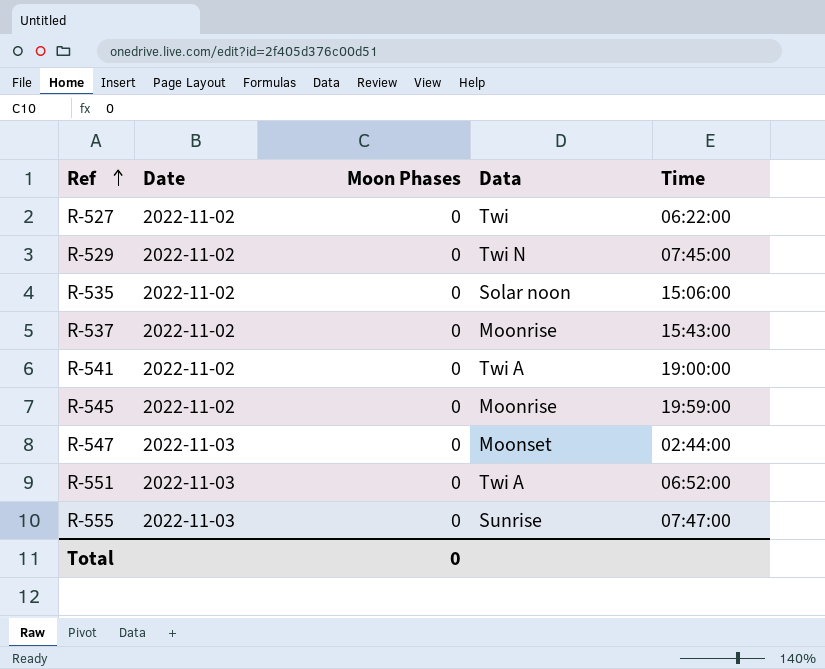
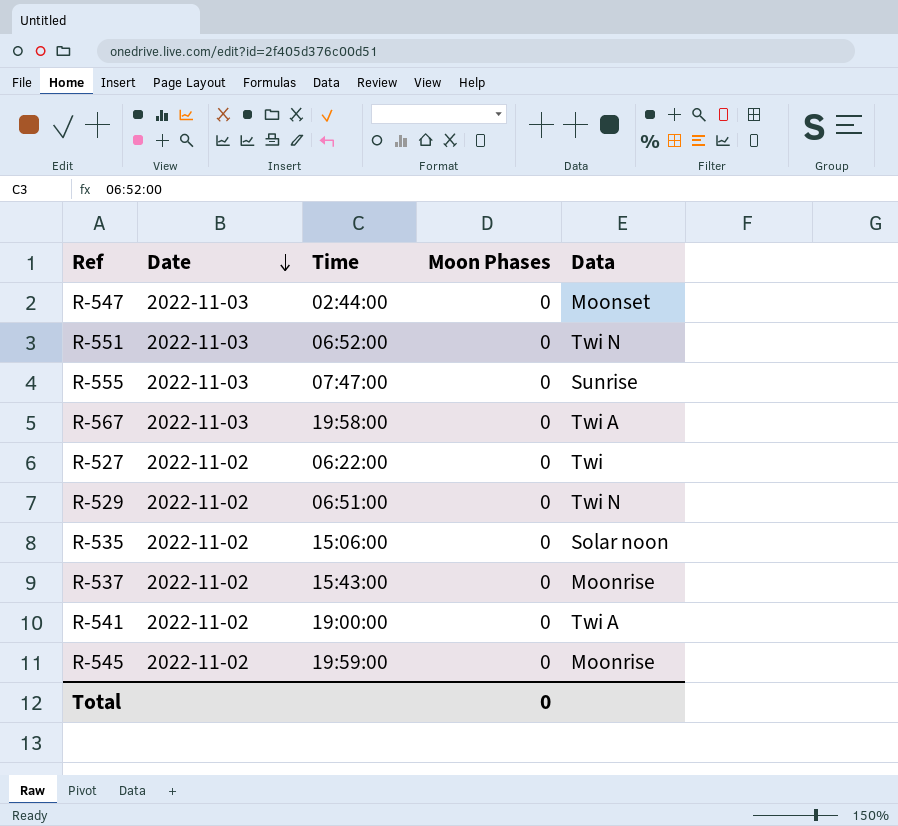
row order: Ref ascending -> Date descending
column Time | position: 5 -> 3
R-551 | Data: Twi A -> Twi N
row R-567: none -> 2022-11-03 | 19:58:00 | 0 | Twi A
R-529 | Time: 07:45:00 -> 06:51:00

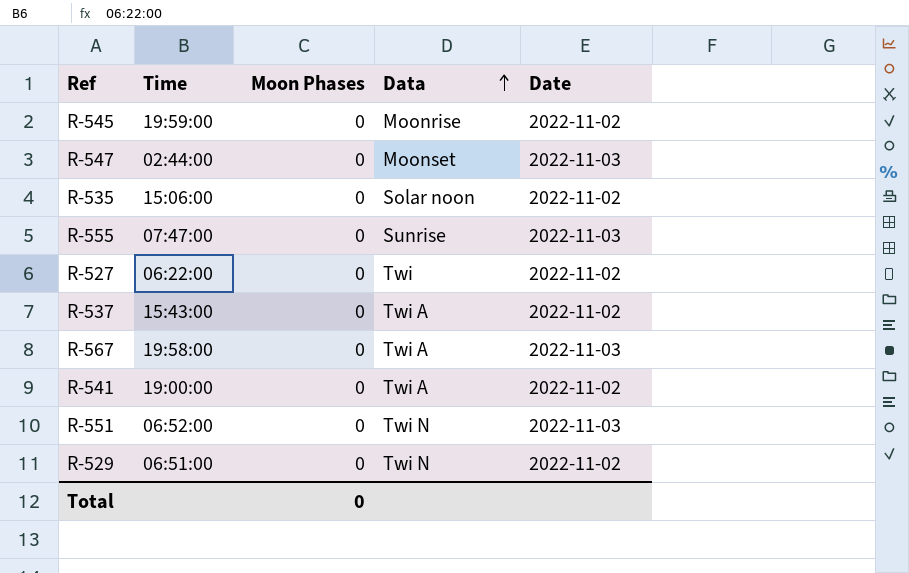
row order: Date descending -> Data ascending
column Date | position: 2 -> 5
R-537 | Data: Moonrise -> Twi A

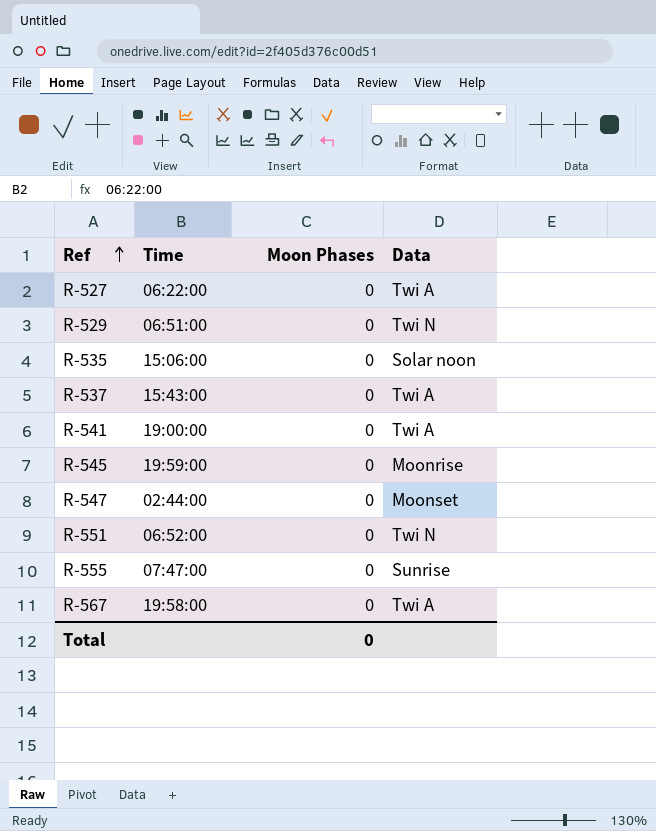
row order: Data ascending -> Ref ascending
column Date | position: 5 -> none
R-527 | Data: Twi -> Twi A

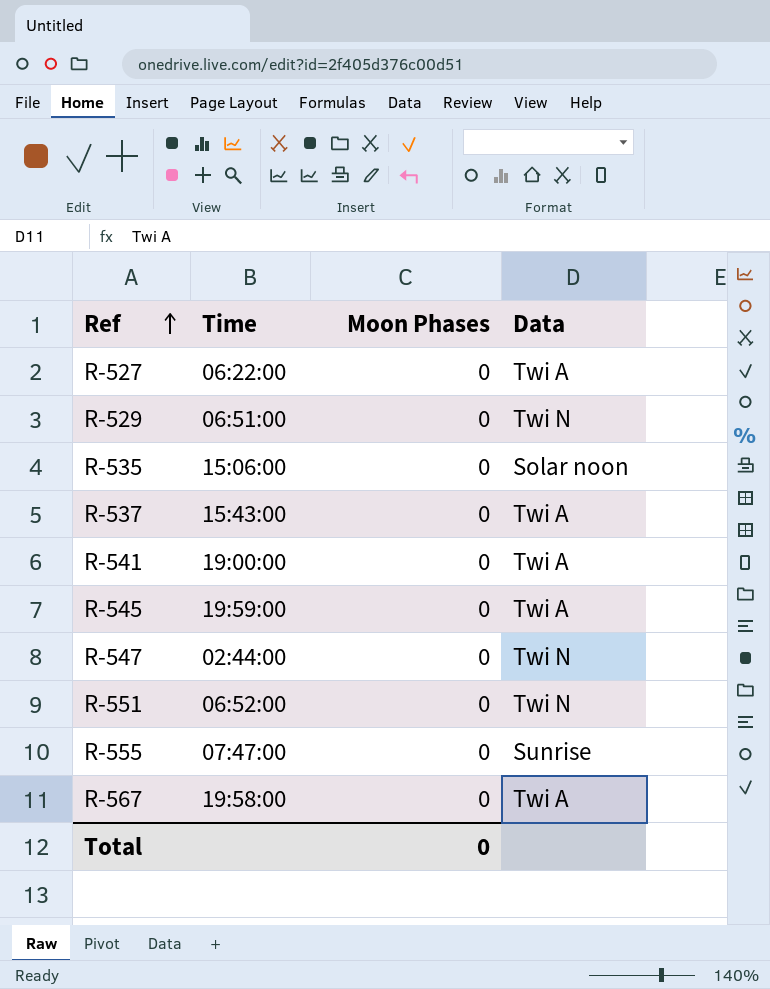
R-545 | Data: Moonrise -> Twi A
R-547 | Data: Moonset -> Twi N

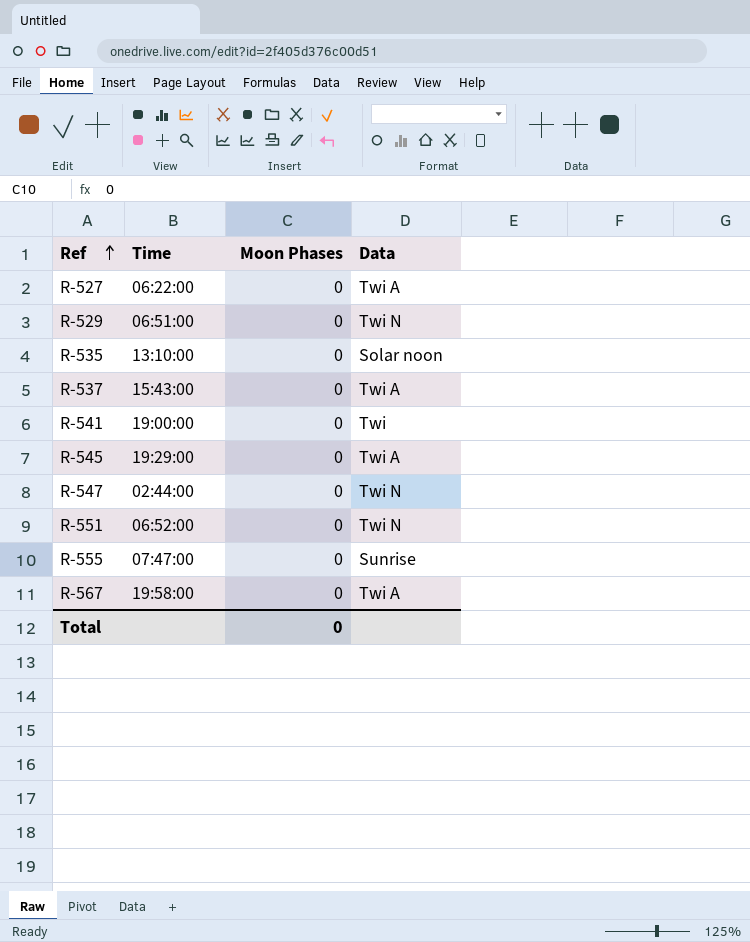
R-535 | Time: 15:06:00 -> 13:10:00
R-541 | Data: Twi A -> Twi
R-545 | Time: 19:59:00 -> 19:29:00

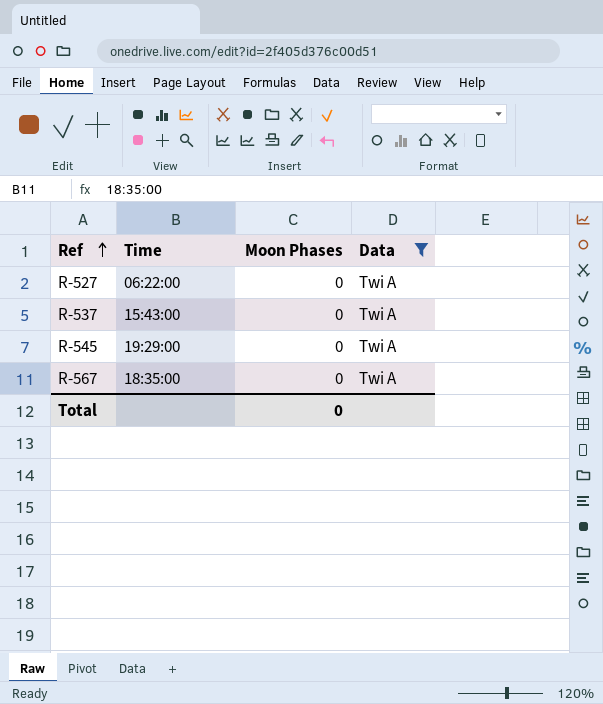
filter: none -> Data = Twi A
R-567 | Time: 19:58:00 -> 18:35:00

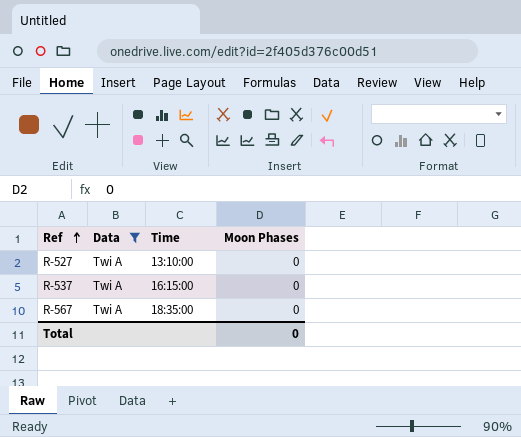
column Data | position: 4 -> 2
row R-545: 19:29:00 | 0 | Twi A -> none
R-527 | Time: 06:22:00 -> 13:10:00
R-537 | Time: 15:43:00 -> 16:15:00

